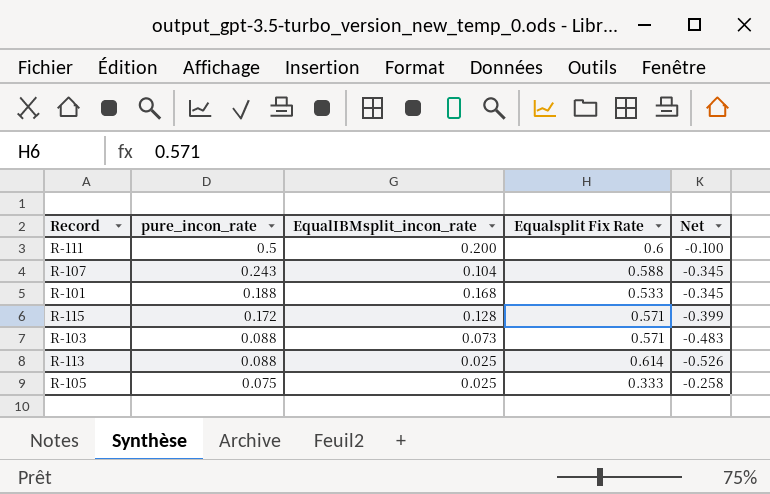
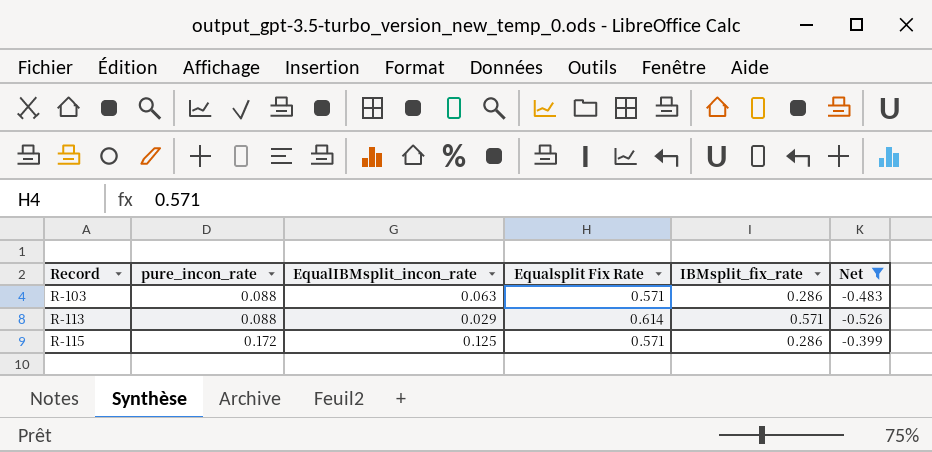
filter: none -> Net <= -0.399
row order: pure_incon_rate descending -> Record ascending
column IBMsplit_fix_rate | position: none -> 5
R-103 | EqualIBMsplit_incon_rate: 0.073 -> 0.063
R-113 | EqualIBMsplit_incon_rate: 0.025 -> 0.029
R-115 | EqualIBMsplit_incon_rate: 0.128 -> 0.125

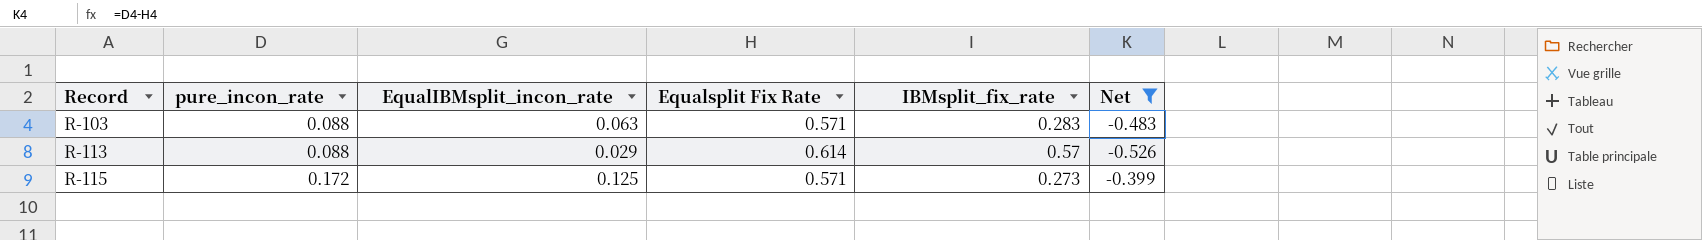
R-103 | IBMsplit_fix_rate: 0.286 -> 0.283
R-113 | IBMsplit_fix_rate: 0.571 -> 0.57
R-115 | IBMsplit_fix_rate: 0.286 -> 0.273

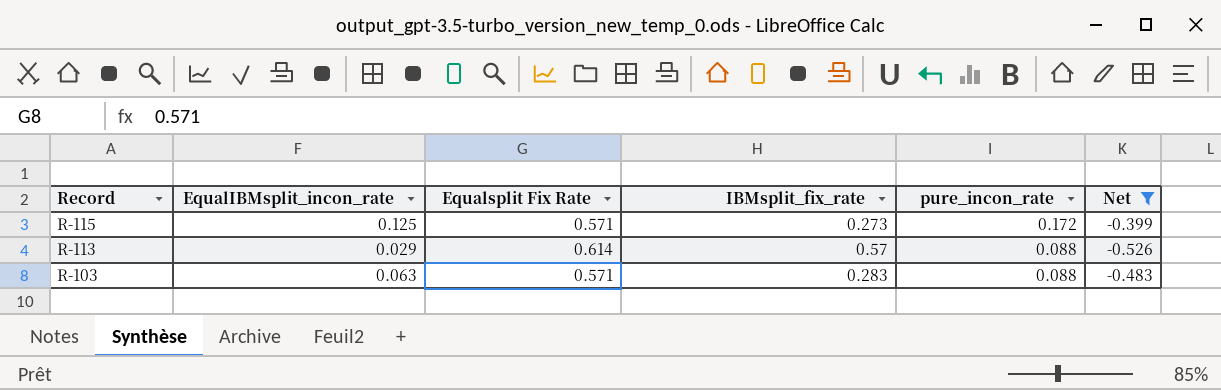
row order: Record ascending -> Record descending
column pure_incon_rate | position: 2 -> 5

